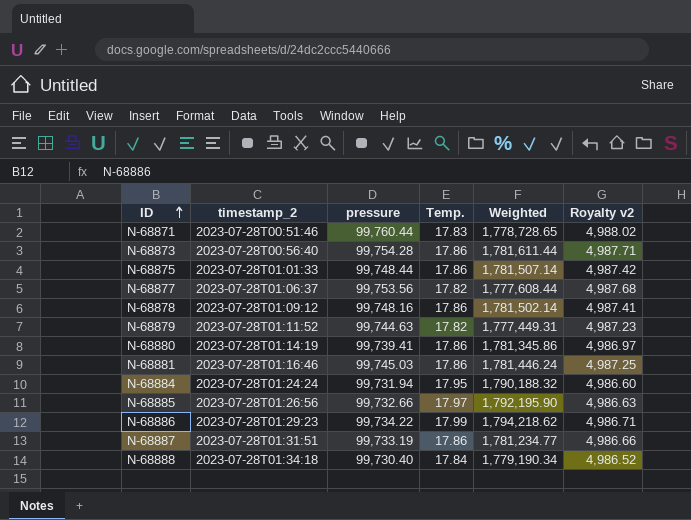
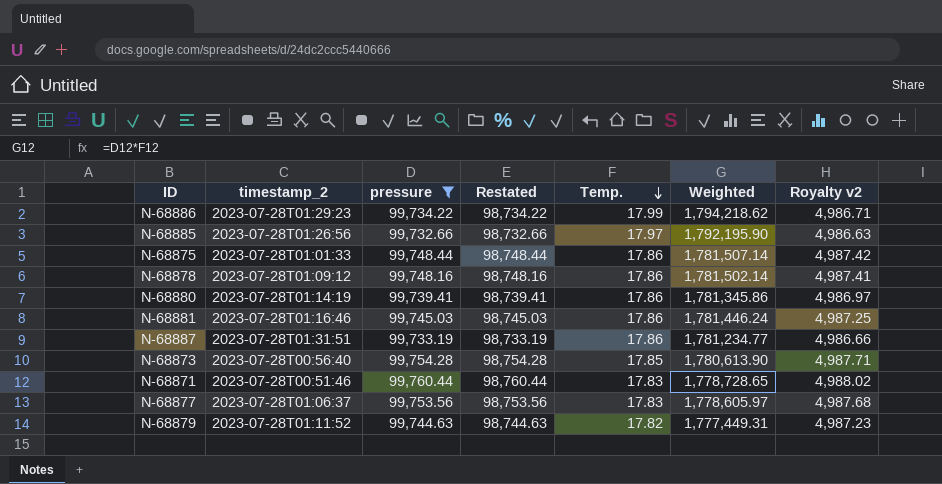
filter: none -> pressure >= 99,732.66
row order: ID ascending -> Temp. descending
column Restated | formula: none -> [pressure] - 1000
N-68873 | Temp.: 17.86 -> 17.85
N-68873 | Weighted: 1,781,611.44 -> 1,780,613.90
N-68877 | Temp.: 17.82 -> 17.83
N-68877 | Weighted: 1,777,608.44 -> 1,778,605.97

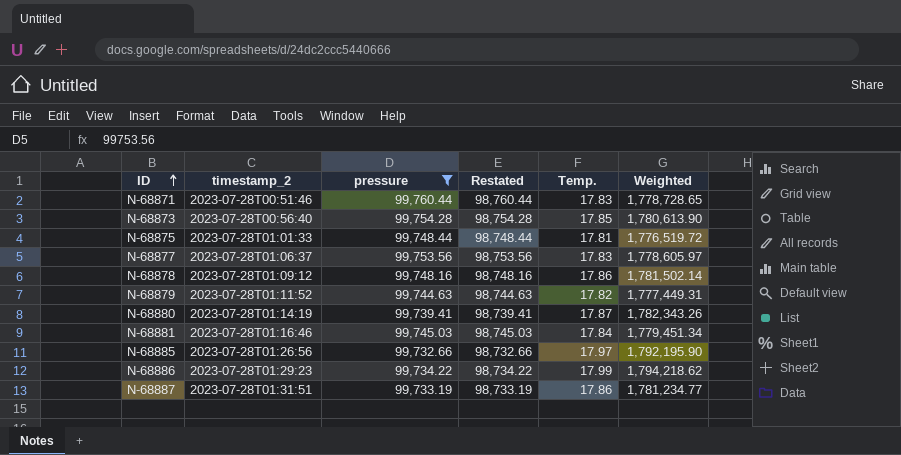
row order: Temp. descending -> ID ascending
column Royalty v2 | formula: [pressure] * 0.05 -> none
N-68875 | Temp.: 17.86 -> 17.81
N-68875 | Weighted: 1,781,507.14 -> 1,776,519.72
N-68880 | Temp.: 17.86 -> 17.87
N-68880 | Weighted: 1,781,345.86 -> 1,782,343.26
N-68881 | Temp.: 17.86 -> 17.84
N-68881 | Weighted: 1,781,446.24 -> 1,779,451.34

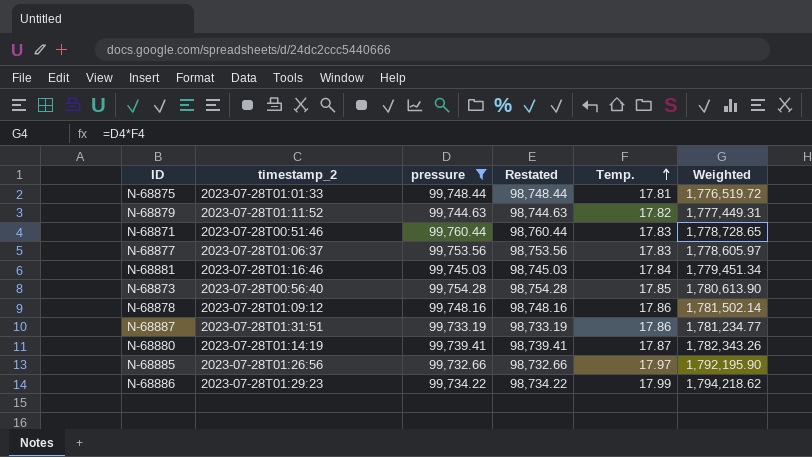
row order: ID ascending -> Temp. ascending

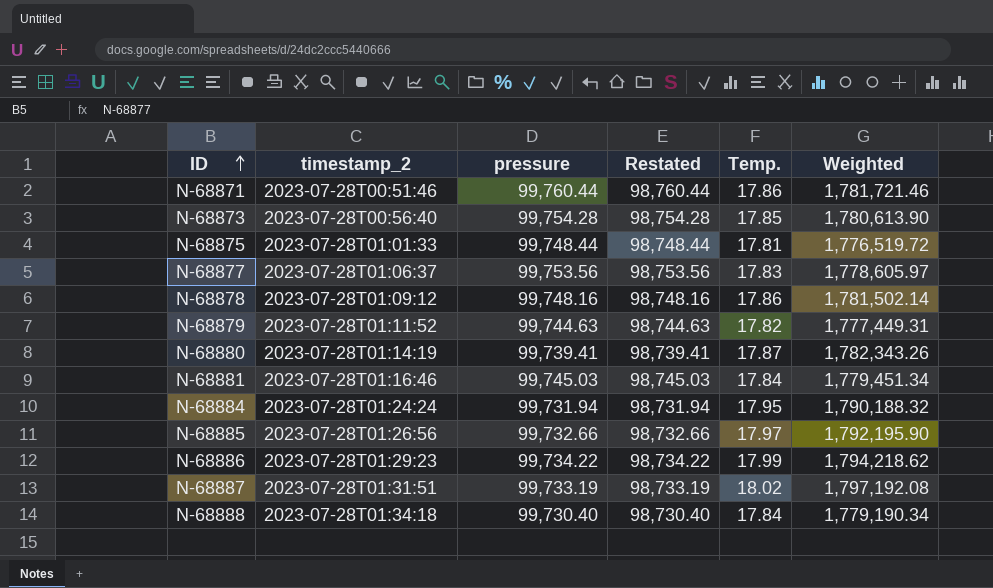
filter: pressure >= 99,732.66 -> none
row order: Temp. ascending -> ID ascending
N-68871 | Temp.: 17.83 -> 17.86
N-68871 | Weighted: 1,778,728.65 -> 1,781,721.46
N-68887 | Temp.: 17.86 -> 18.02
N-68887 | Weighted: 1,781,234.77 -> 1,797,192.08

